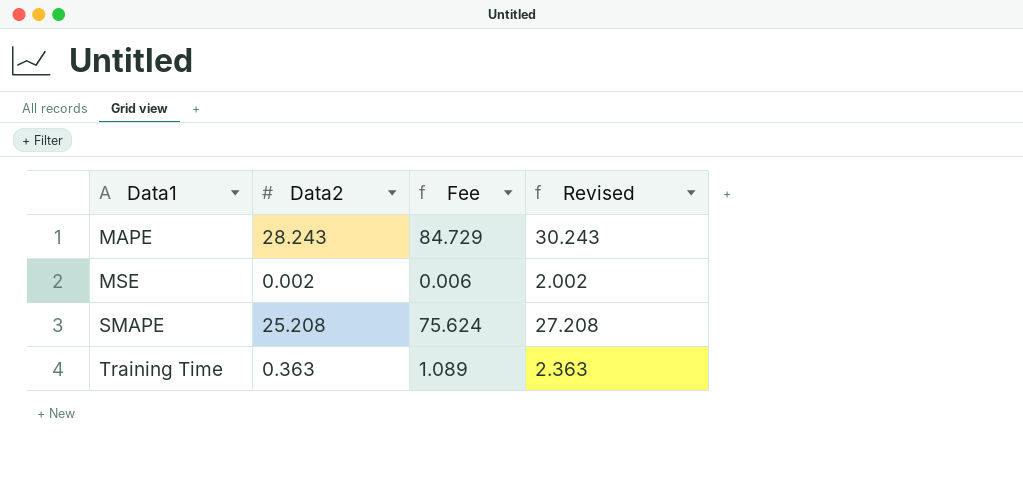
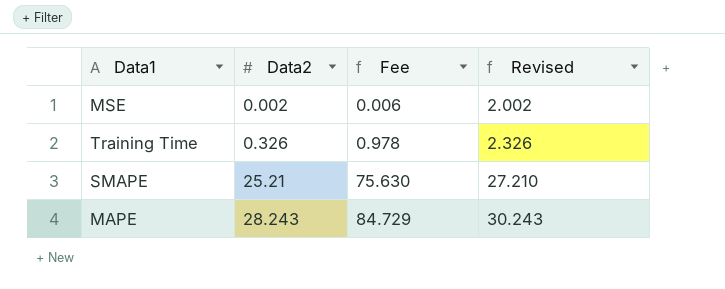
row order: Data1 ascending -> Data2 ascending
Training Time | Data2: 0.363 -> 0.326
Training Time | Fee: 1.089 -> 0.978
Training Time | Revised: 2.363 -> 2.326
SMAPE | Data2: 25.208 -> 25.21
SMAPE | Fee: 75.624 -> 75.630
SMAPE | Revised: 27.208 -> 27.210

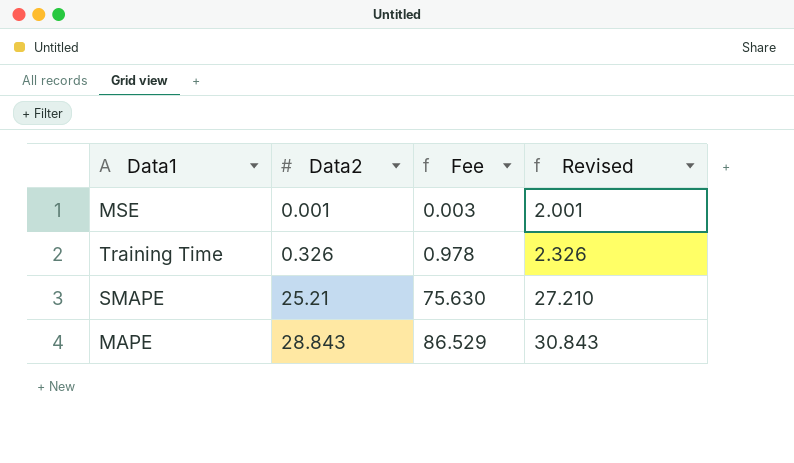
MSE | Data2: 0.002 -> 0.001
MSE | Fee: 0.006 -> 0.003
MSE | Revised: 2.002 -> 2.001
MAPE | Data2: 28.243 -> 28.843
MAPE | Fee: 84.729 -> 86.529
MAPE | Revised: 30.243 -> 30.843

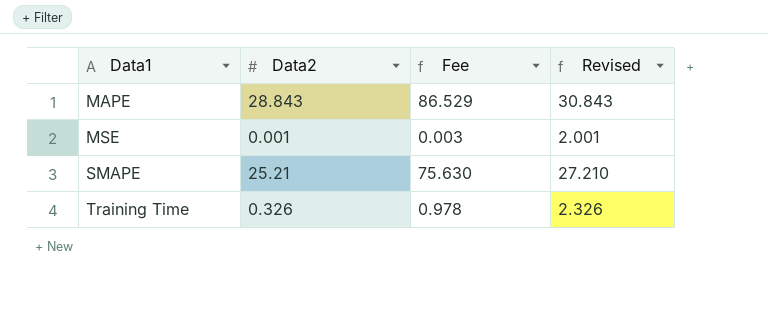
row order: Data2 ascending -> Data1 ascending

